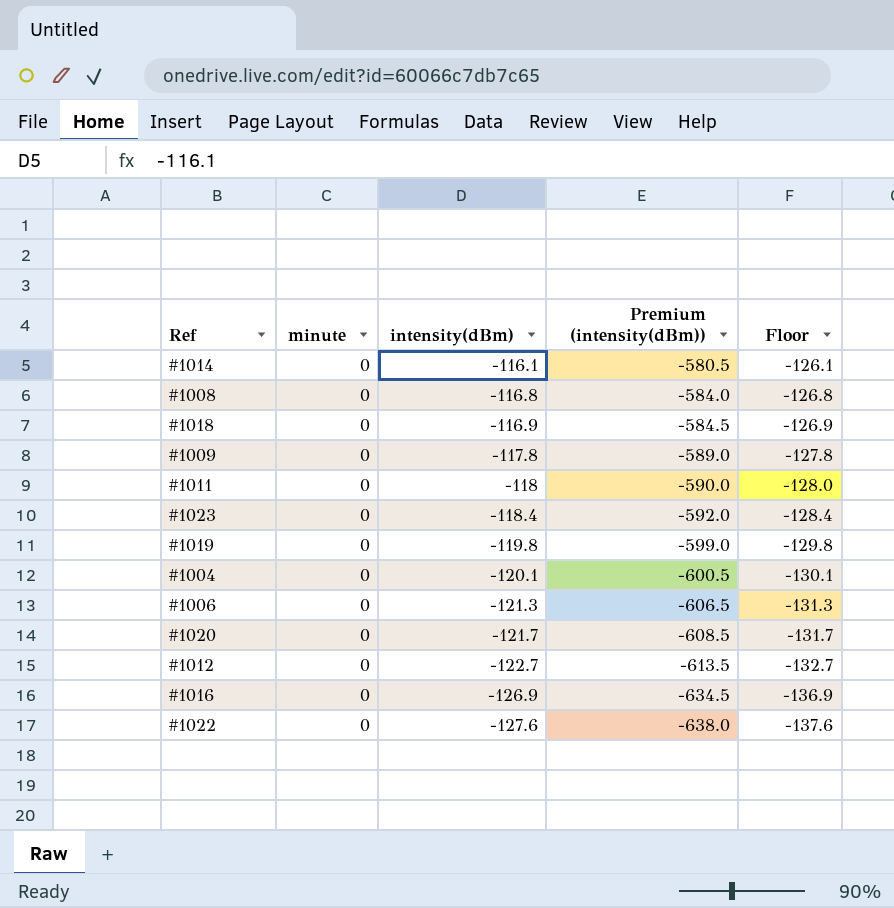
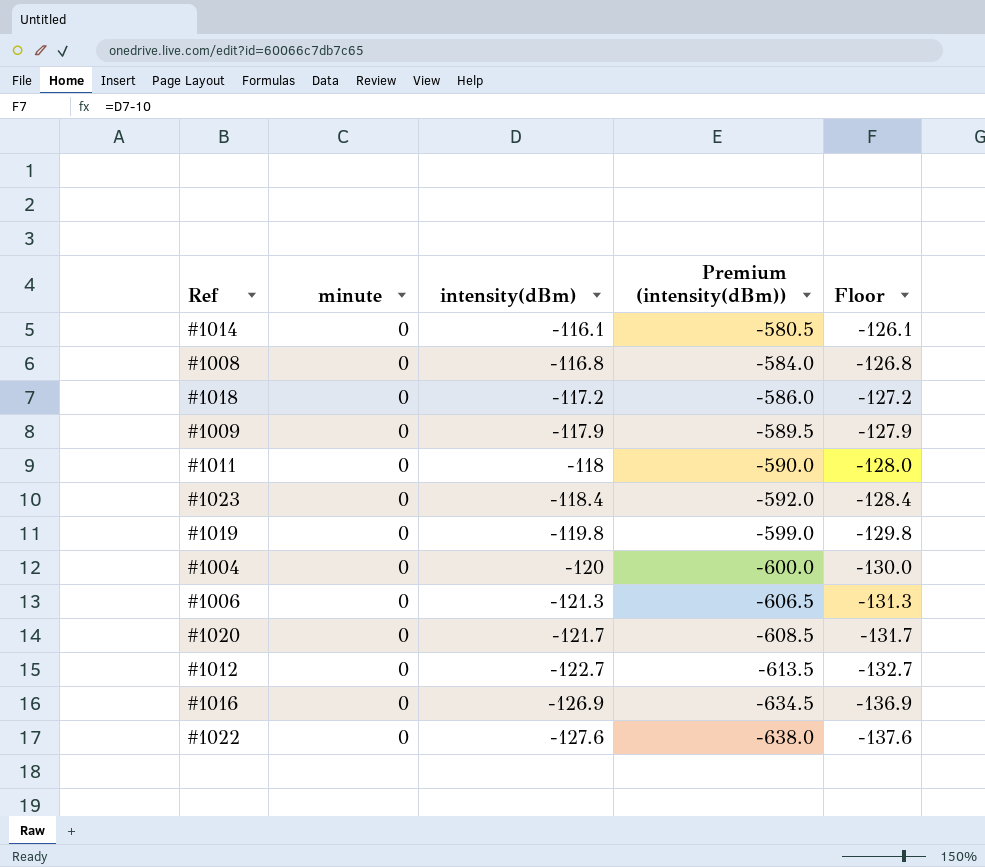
#1018 | intensity(dBm): -116.9 -> -117.2
#1018 | Premium (intensity(dBm)): -584.5 -> -586.0
#1018 | Floor: -126.9 -> -127.2
#1009 | intensity(dBm): -117.8 -> -117.9
#1009 | Premium (intensity(dBm)): -589.0 -> -589.5
#1009 | Floor: -127.8 -> -127.9
#1004 | intensity(dBm): -120.1 -> -120
#1004 | Premium (intensity(dBm)): -600.5 -> -600.0
#1004 | Floor: -130.1 -> -130.0

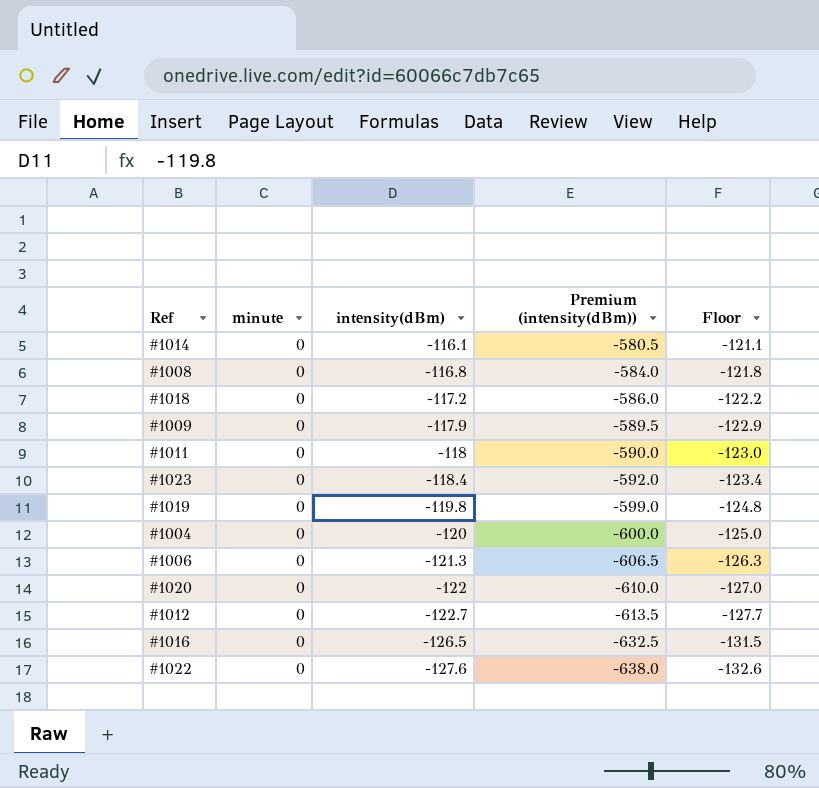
column Floor | formula: [intensity(dBm)] - 10 -> [intensity(dBm)] - 5
#1020 | intensity(dBm): -121.7 -> -122
#1020 | Premium (intensity(dBm)): -608.5 -> -610.0
#1016 | intensity(dBm): -126.9 -> -126.5
#1016 | Premium (intensity(dBm)): -634.5 -> -632.5

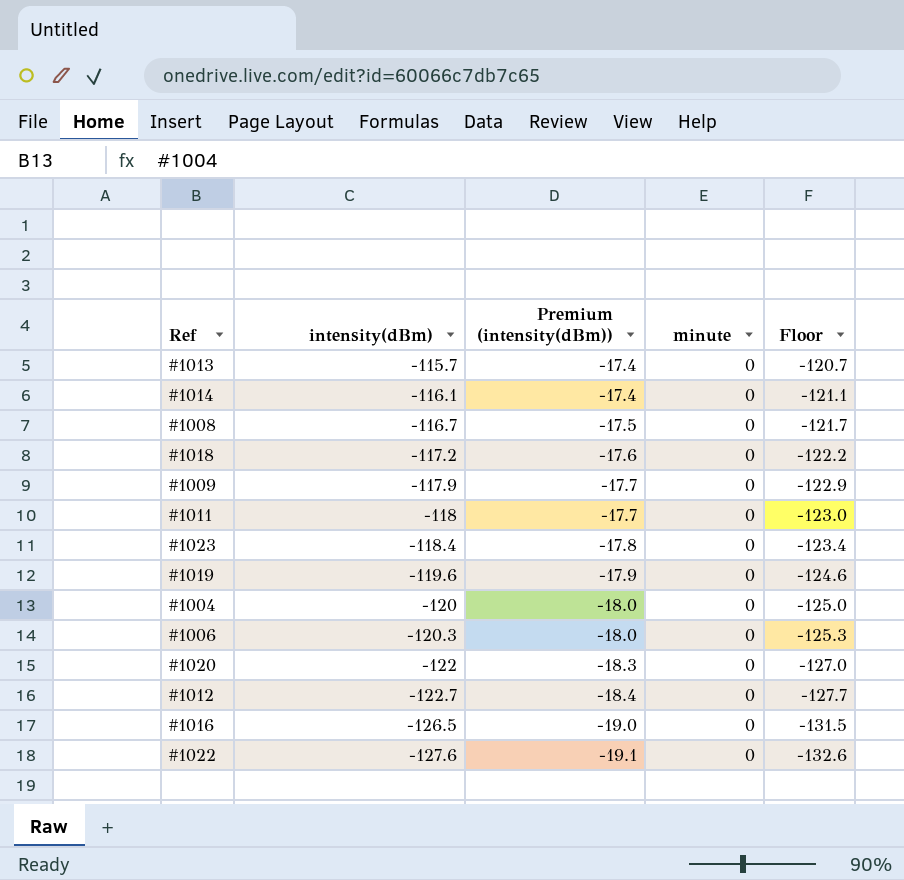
column Premium (intensity(dBm)) | formula: [intensity(dBm)] * 5 -> [intensity(dBm)] * 0.15
column minute | position: 2 -> 4
row #1013: none -> -115.7 | -17.4 | 0 | -120.7
#1008 | intensity(dBm): -116.8 -> -116.7
#1008 | Floor: -121.8 -> -121.7
#1019 | intensity(dBm): -119.8 -> -119.6
#1019 | Floor: -124.8 -> -124.6
#1006 | intensity(dBm): -121.3 -> -120.3
#1006 | Floor: -126.3 -> -125.3

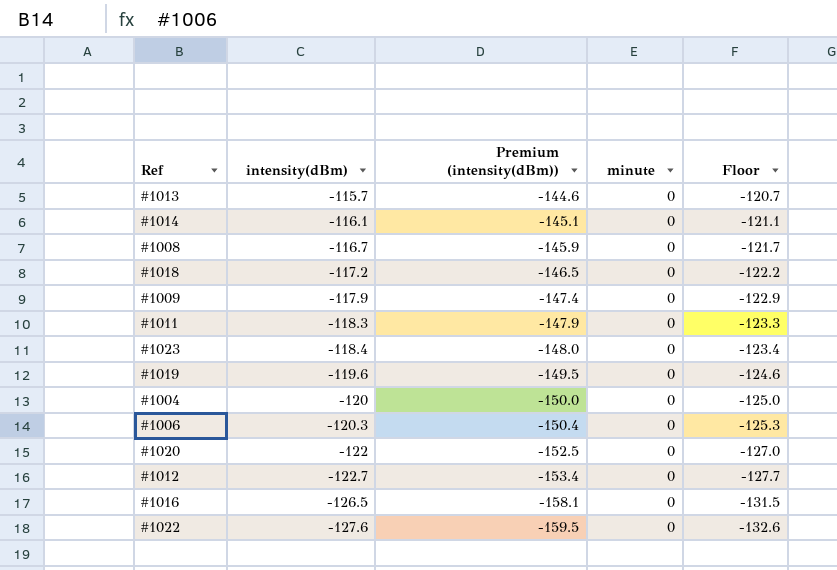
column Premium (intensity(dBm)) | formula: [intensity(dBm)] * 0.15 -> [intensity(dBm)] * 1.25
#1011 | intensity(dBm): -118 -> -118.3
#1011 | Floor: -123.0 -> -123.3

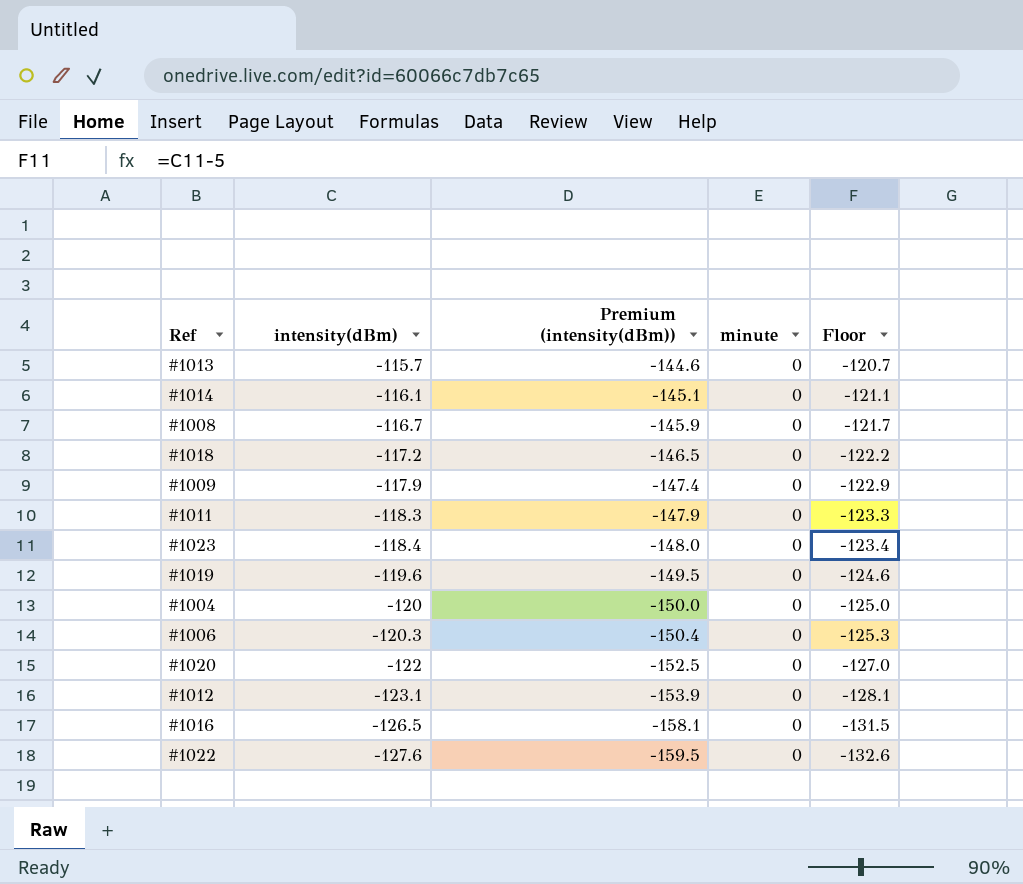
#1012 | intensity(dBm): -122.7 -> -123.1
#1012 | Premium (intensity(dBm)): -153.4 -> -153.9
#1012 | Floor: -127.7 -> -128.1

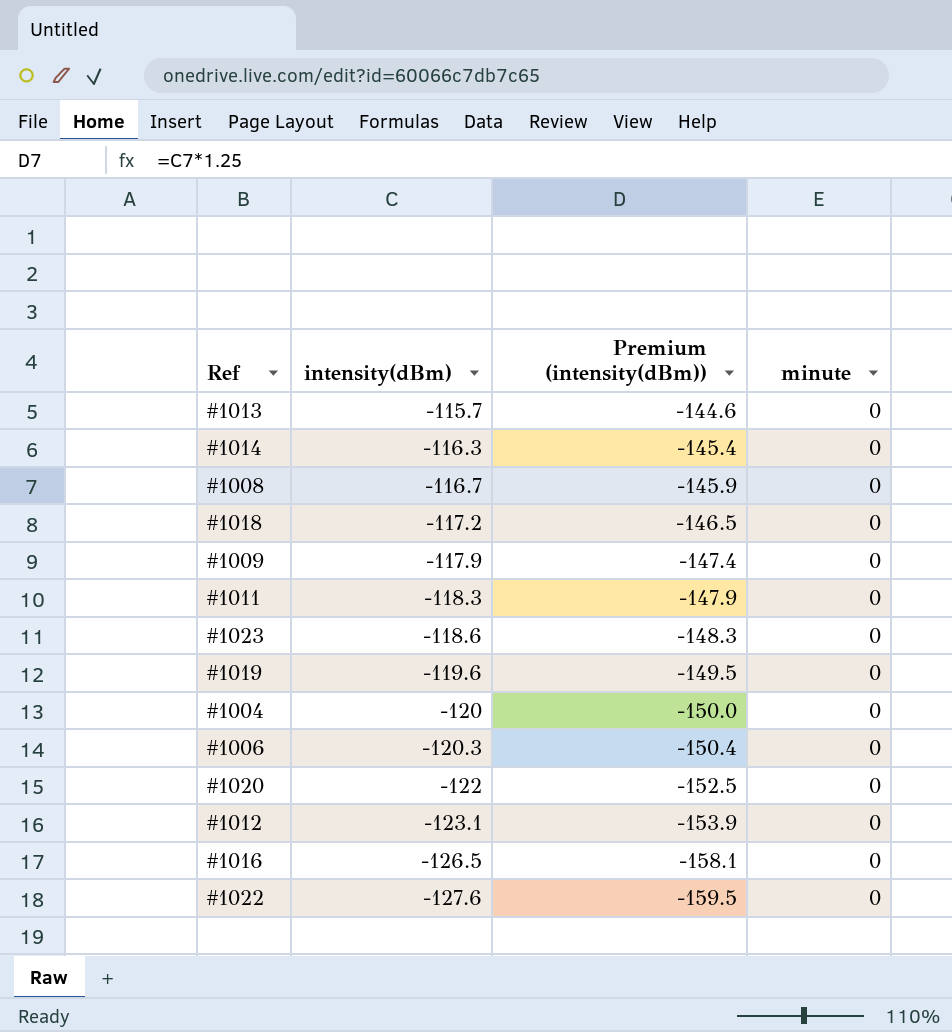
column Floor | formula: [intensity(dBm)] - 5 -> none
#1014 | intensity(dBm): -116.1 -> -116.3
#1014 | Premium (intensity(dBm)): -145.1 -> -145.4
#1023 | intensity(dBm): -118.4 -> -118.6
#1023 | Premium (intensity(dBm)): -148.0 -> -148.3

